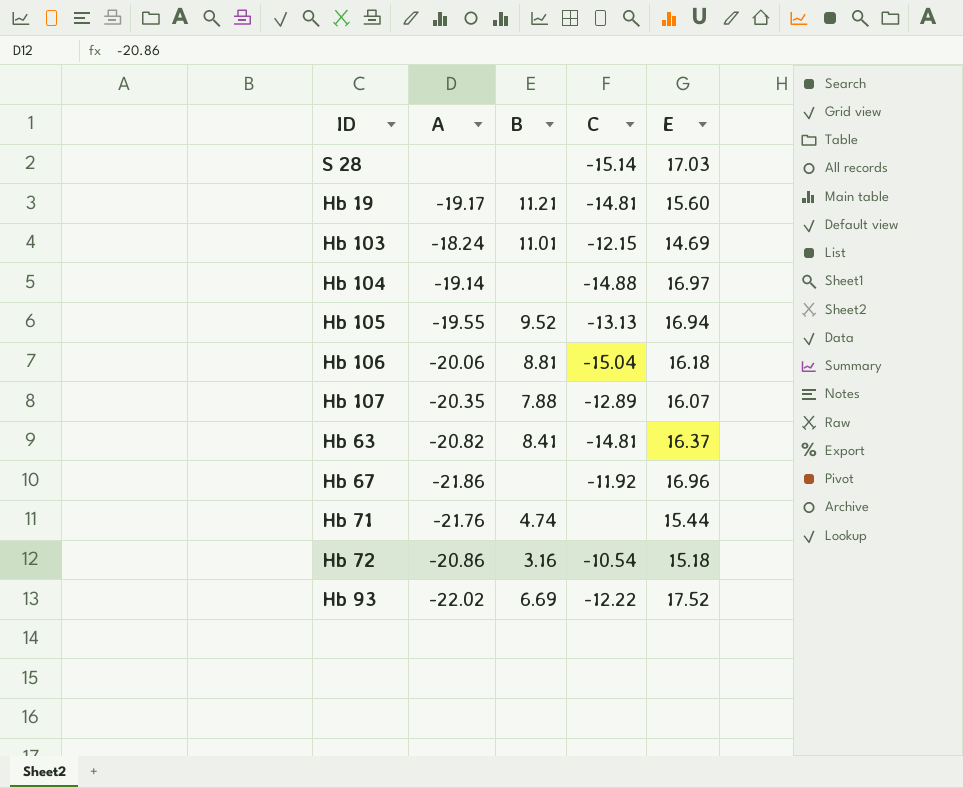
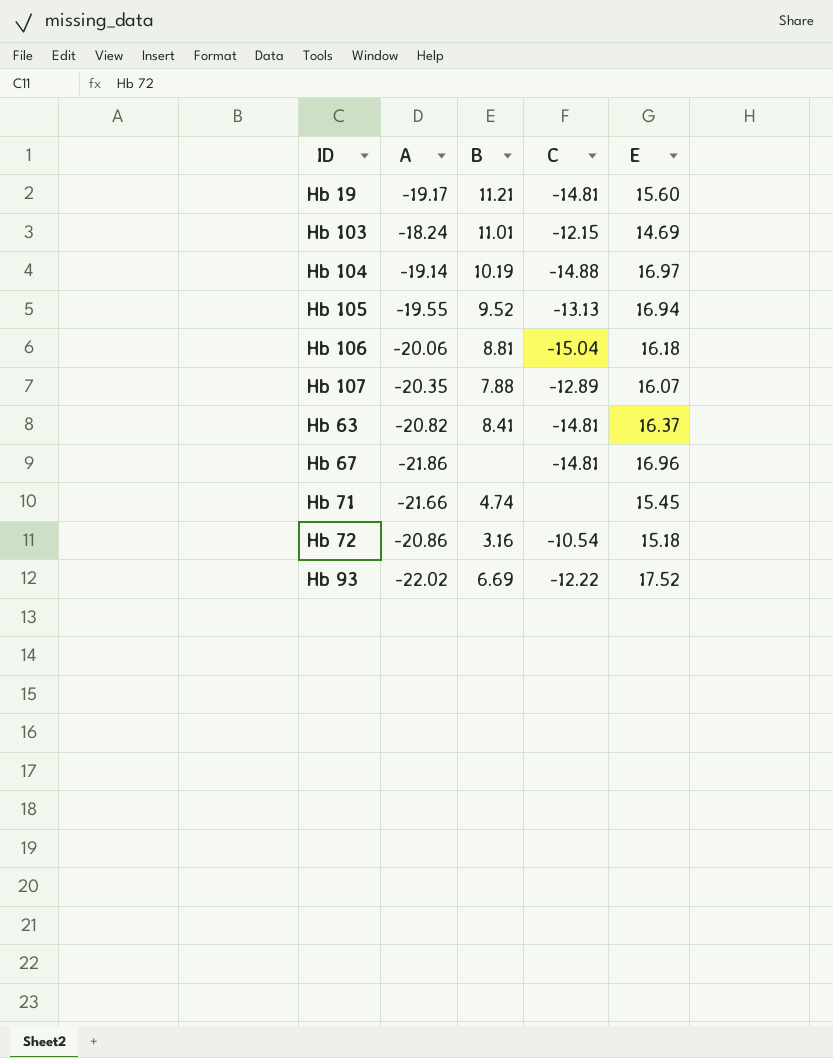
row S 28: none | none | -15.14 | 17.03 -> none
Hb 104 | B: none -> 10.19
Hb 67 | C: -11.92 -> -14.81
Hb 71 | A: -21.76 -> -21.66
Hb 71 | E: 15.44 -> 15.45

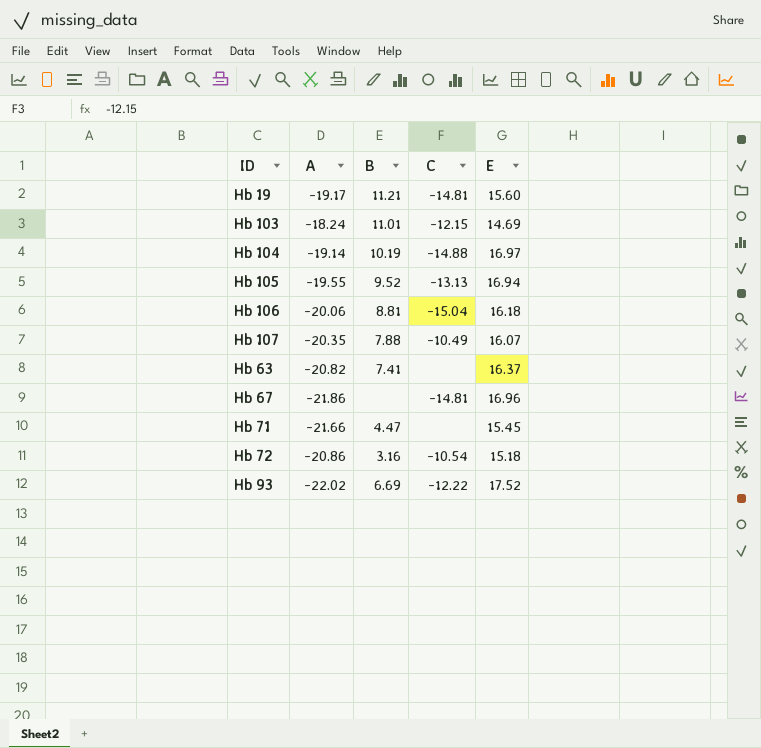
Hb 107 | C: -12.89 -> -10.49
Hb 63 | B: 8.41 -> 7.41
Hb 63 | C: -14.81 -> none
Hb 71 | B: 4.74 -> 4.47

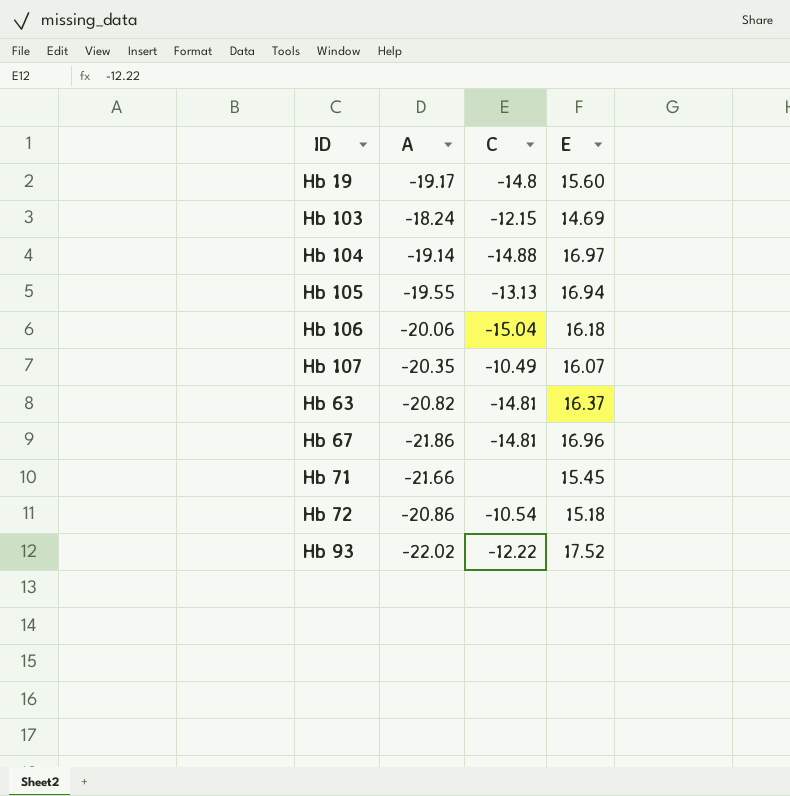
column B | position: 3 -> none
Hb 19 | C: -14.81 -> -14.8
Hb 63 | C: none -> -14.81

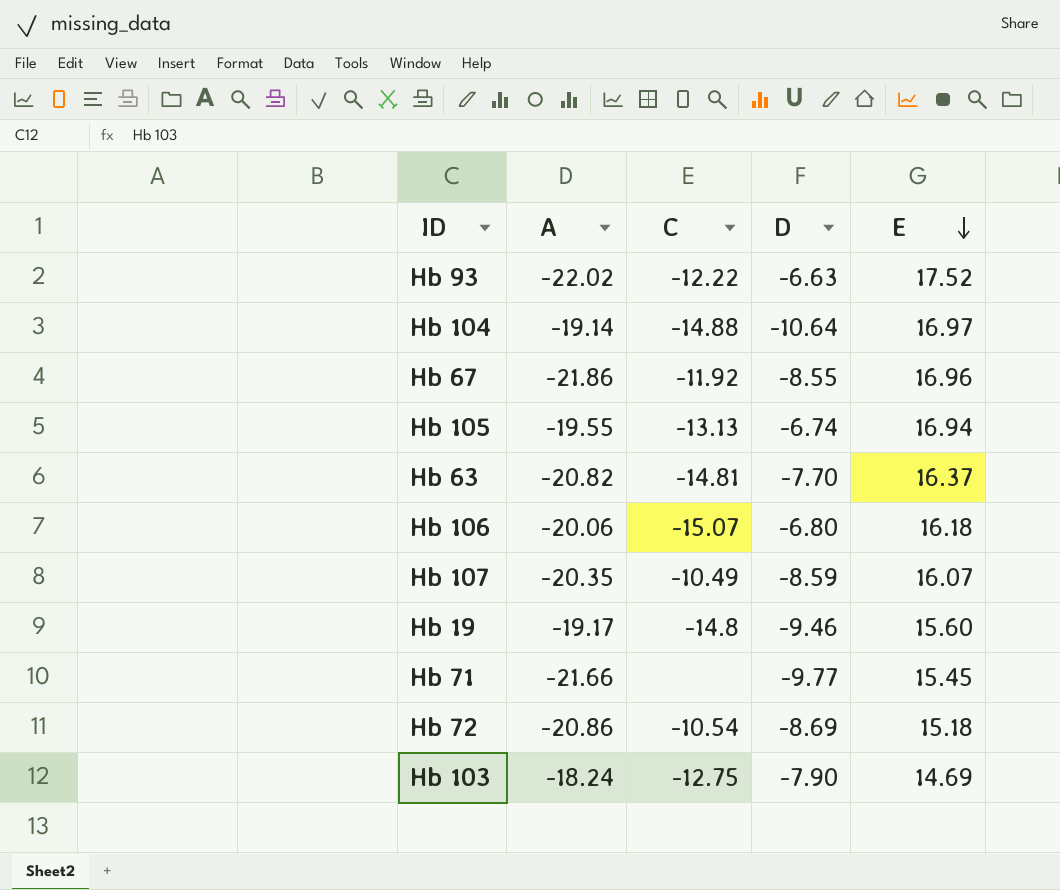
row order: none -> E descending
column D | position: none -> 4
Hb 67 | C: -14.81 -> -11.92
Hb 106 | C: -15.04 -> -15.07
Hb 103 | C: -12.15 -> -12.75

